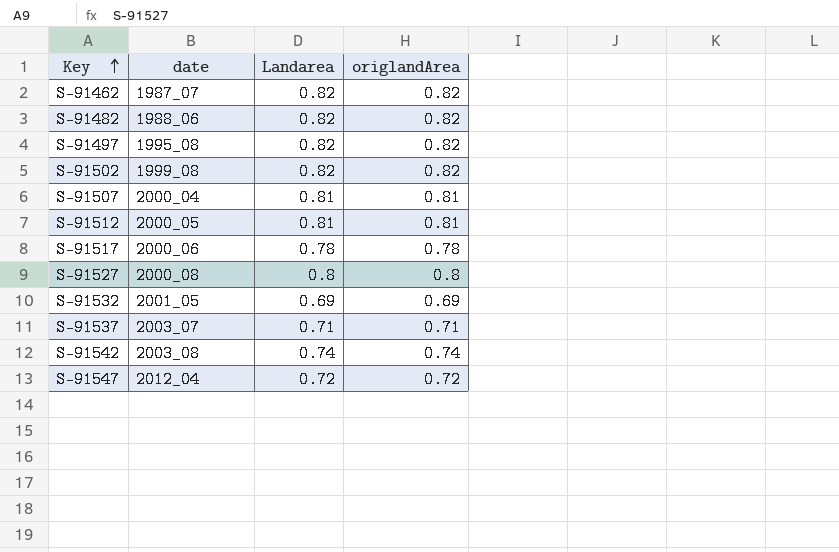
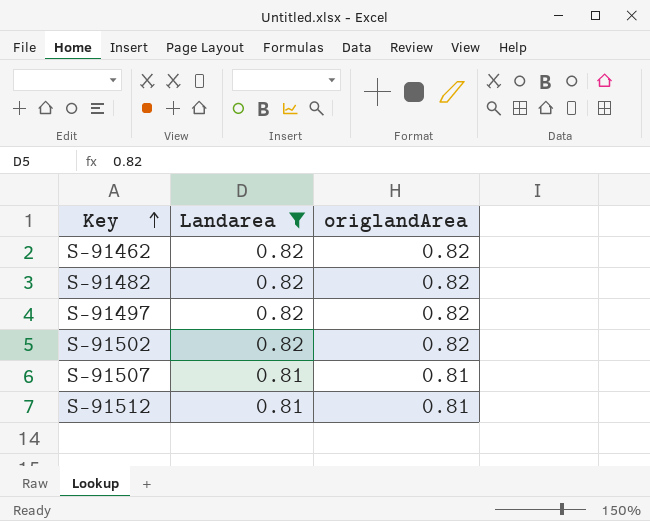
filter: none -> Landarea >= 0.81
column date | position: 2 -> none

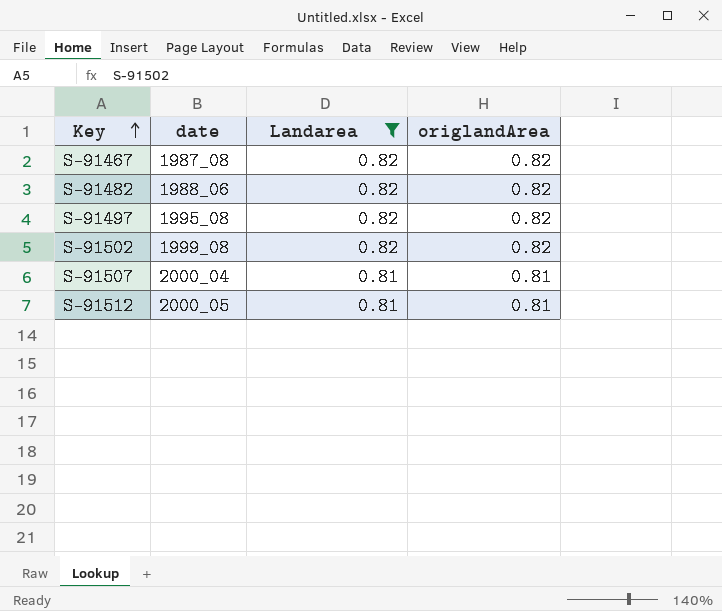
column date | position: none -> 2
row S-91462: 0.82 | 0.82 -> none
row S-91467: none -> 1987_08 | 0.82 | 0.82

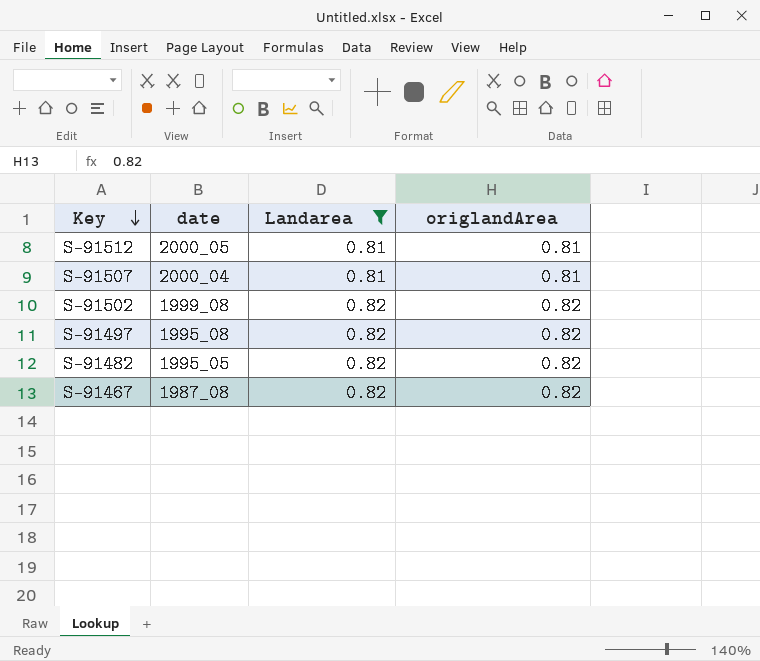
row order: Key ascending -> Key descending
S-91482 | date: 1988_06 -> 1995_05

